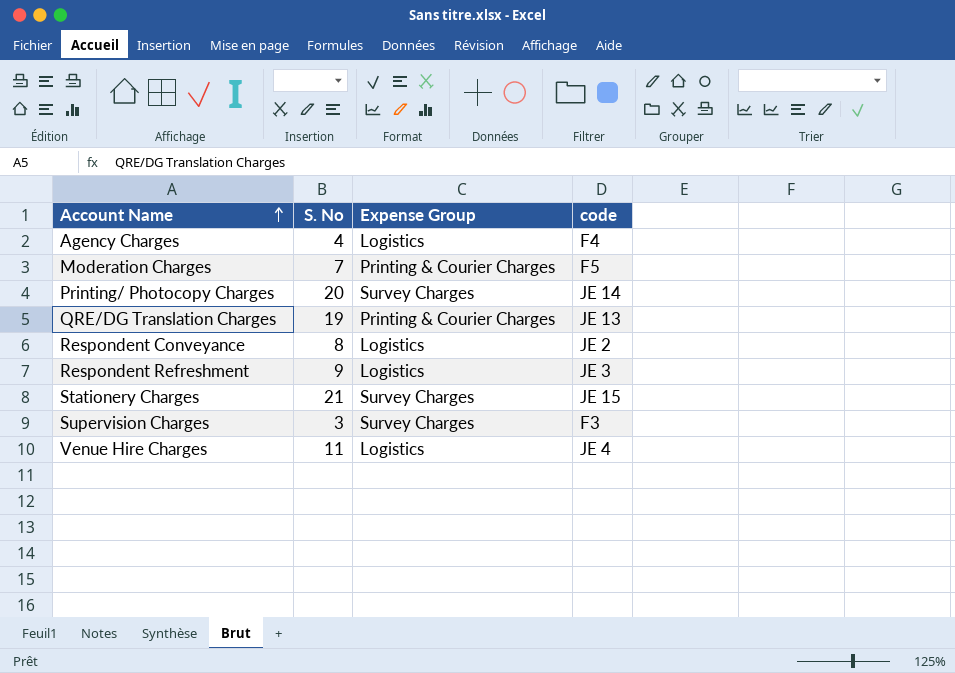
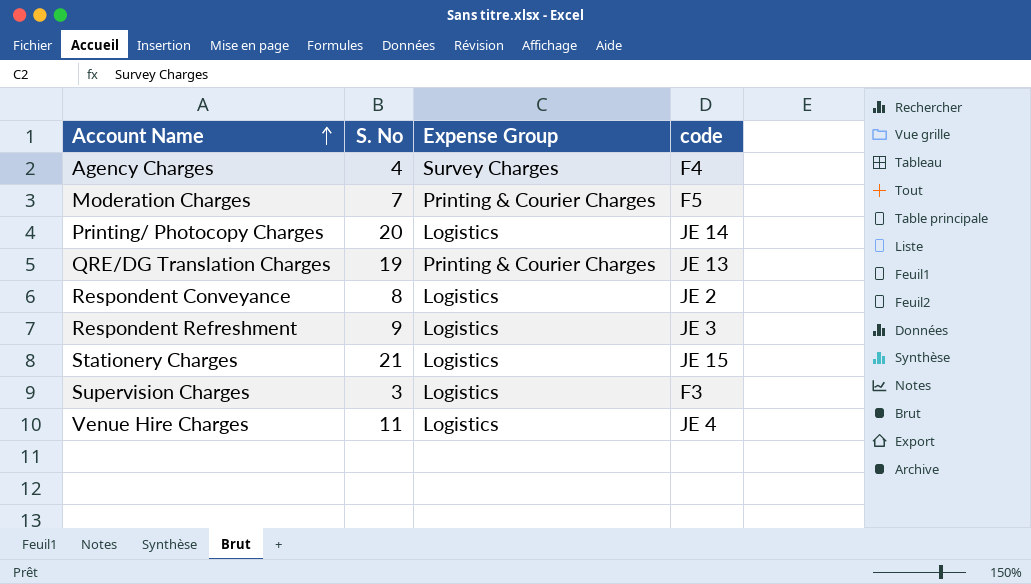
Agency Charges | Expense Group: Logistics -> Survey Charges
Printing/ Photocopy Charges | Expense Group: Survey Charges -> Logistics
Stationery Charges | Expense Group: Survey Charges -> Logistics
Supervision Charges | Expense Group: Survey Charges -> Logistics

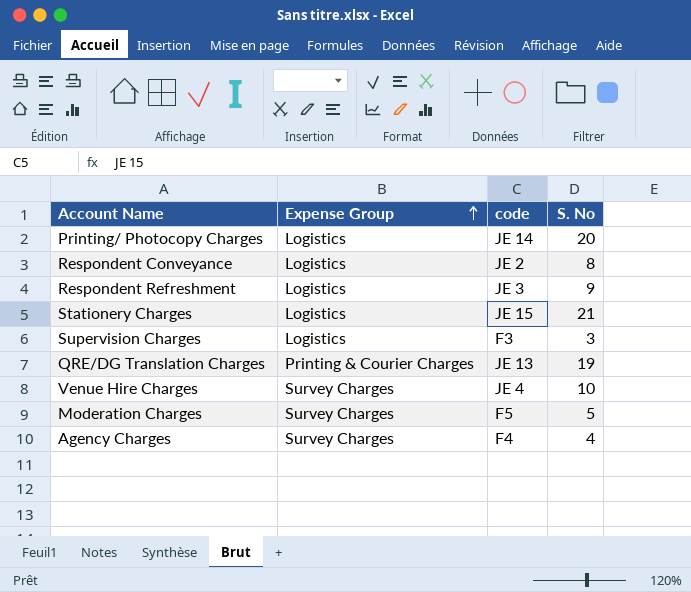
row order: Account Name ascending -> Expense Group ascending
column S. No | position: 2 -> 4
Venue Hire Charges | Expense Group: Logistics -> Survey Charges
Venue Hire Charges | S. No: 11 -> 10
Moderation Charges | Expense Group: Printing & Courier Charges -> Survey Charges
Moderation Charges | S. No: 7 -> 5

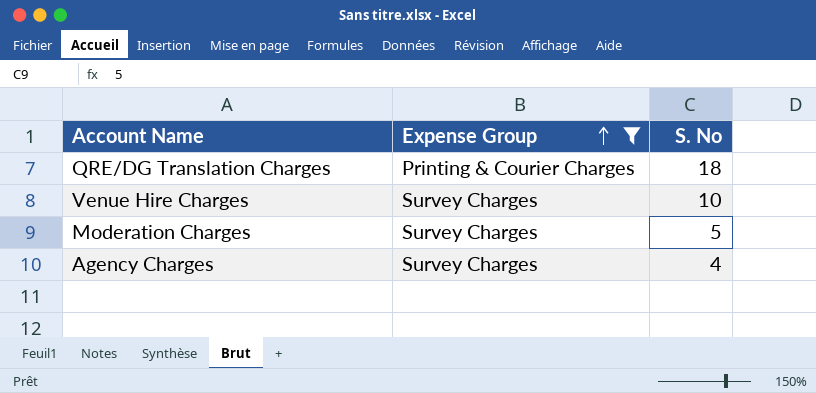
filter: none -> Expense Group != Logistics
column code | position: 3 -> none
QRE/DG Translation Charges | S. No: 19 -> 18

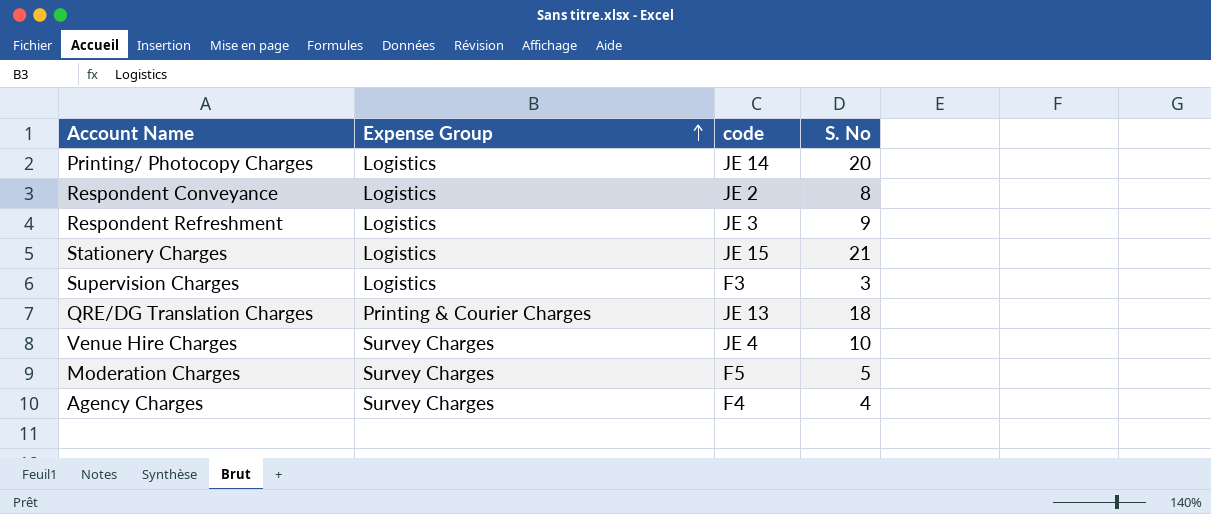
filter: Expense Group != Logistics -> none
column code | position: none -> 3

